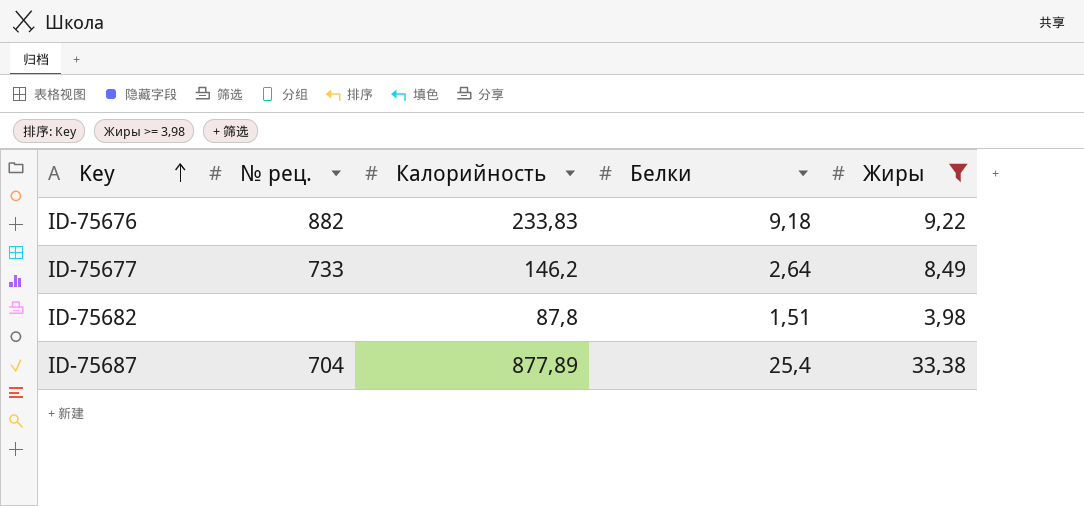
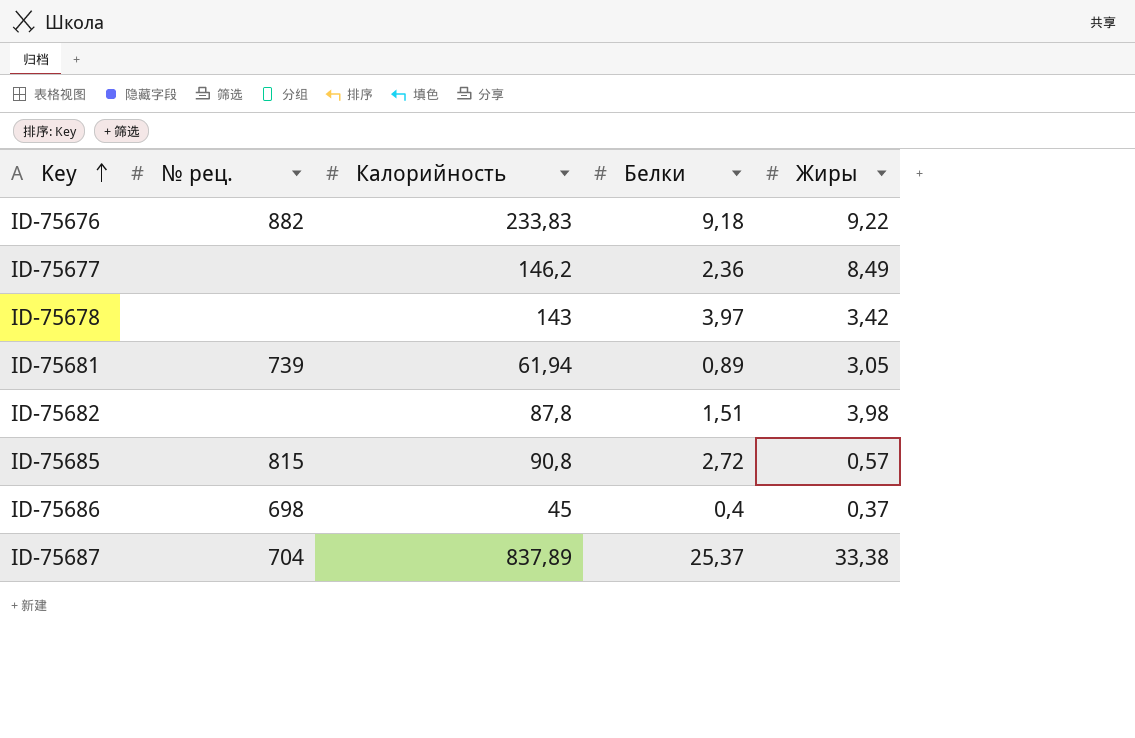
filter: Жиры >= 3,98 -> none
ID-75677 | № рец.: 733 -> none
ID-75677 | Белки: 2,64 -> 2,36
ID-75687 | Калорийность: 877,89 -> 837,89
ID-75687 | Белки: 25,4 -> 25,37

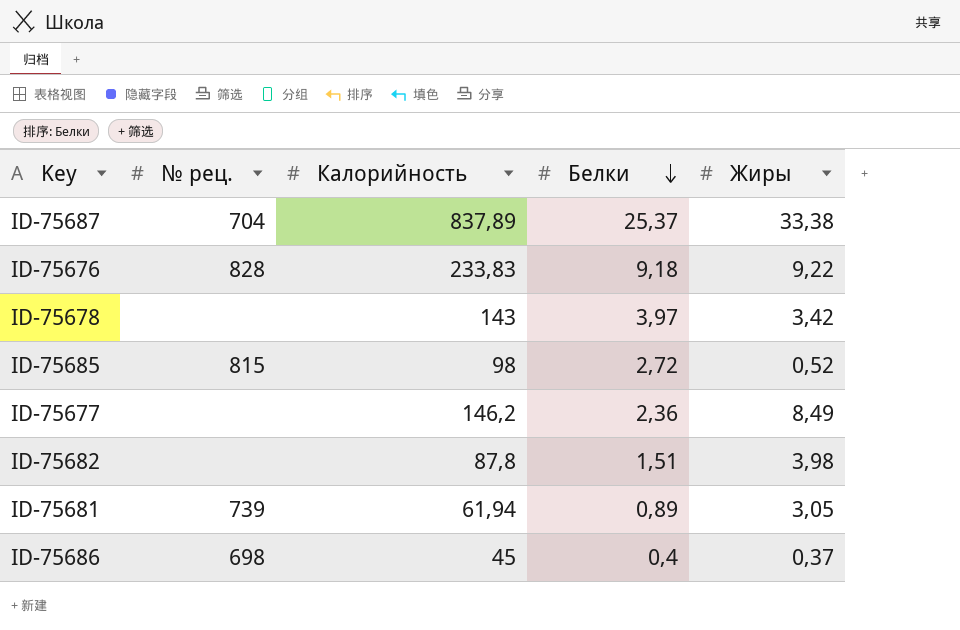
row order: Key ascending -> Белки descending
ID-75676 | № рец.: 882 -> 828
ID-75685 | Калорийность: 90,8 -> 98
ID-75685 | Жиры: 0,57 -> 0,52

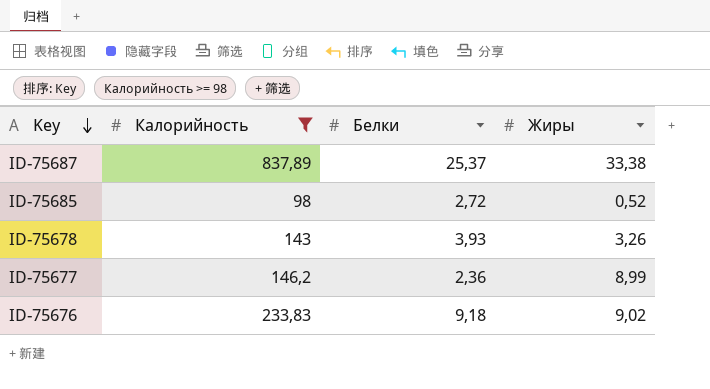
filter: none -> Калорийность >= 98
row order: Белки descending -> Key descending
column № рец. | position: 2 -> none
ID-75678 | Белки: 3,97 -> 3,93
ID-75678 | Жиры: 3,42 -> 3,26
ID-75677 | Жиры: 8,49 -> 8,99
ID-75676 | Жиры: 9,22 -> 9,02

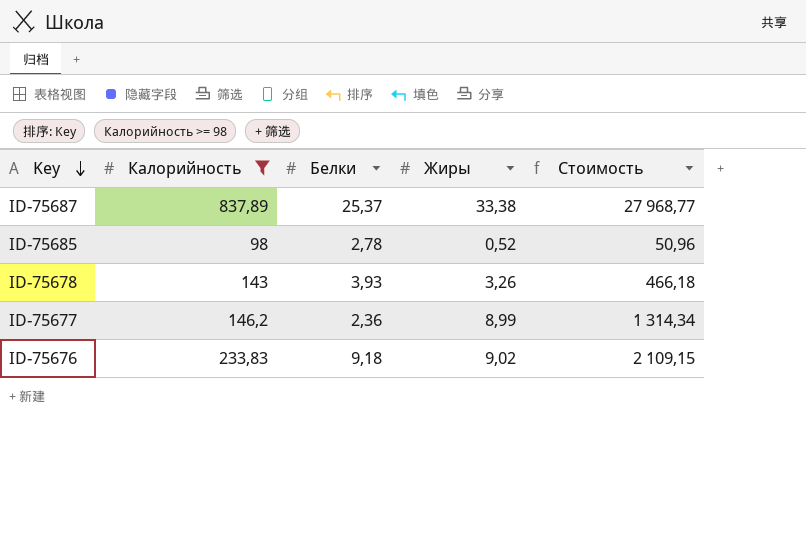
column Стоимость | formula: none -> [Калорийность] * [Жиры]
ID-75685 | Белки: 2,72 -> 2,78

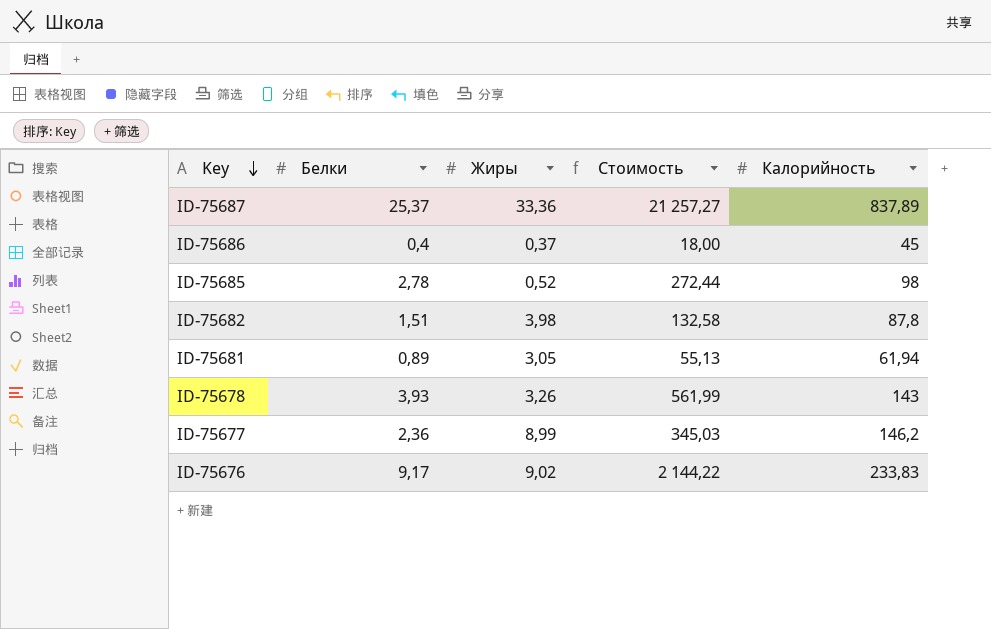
filter: Калорийность >= 98 -> none
column Стоимость | formula: [Калорийность] * [Жиры] -> [Белки] * [Калорийность]
column Калорийность | position: 2 -> 5
ID-75687 | Жиры: 33,38 -> 33,36
ID-75676 | Белки: 9,18 -> 9,17

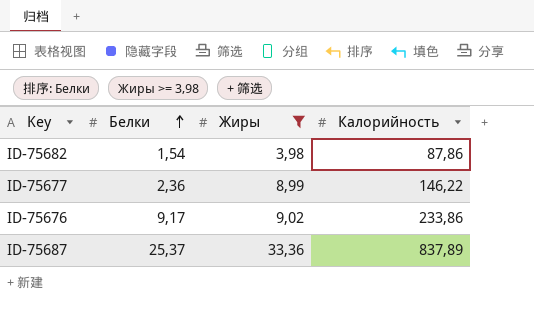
filter: none -> Жиры >= 3,98
row order: Key descending -> Белки ascending
column Стоимость | formula: [Белки] * [Калорийность] -> none
ID-75682 | Белки: 1,51 -> 1,54
ID-75682 | Калорийность: 87,8 -> 87,86
ID-75677 | Калорийность: 146,2 -> 146,22
ID-75676 | Калорийность: 233,83 -> 233,86

